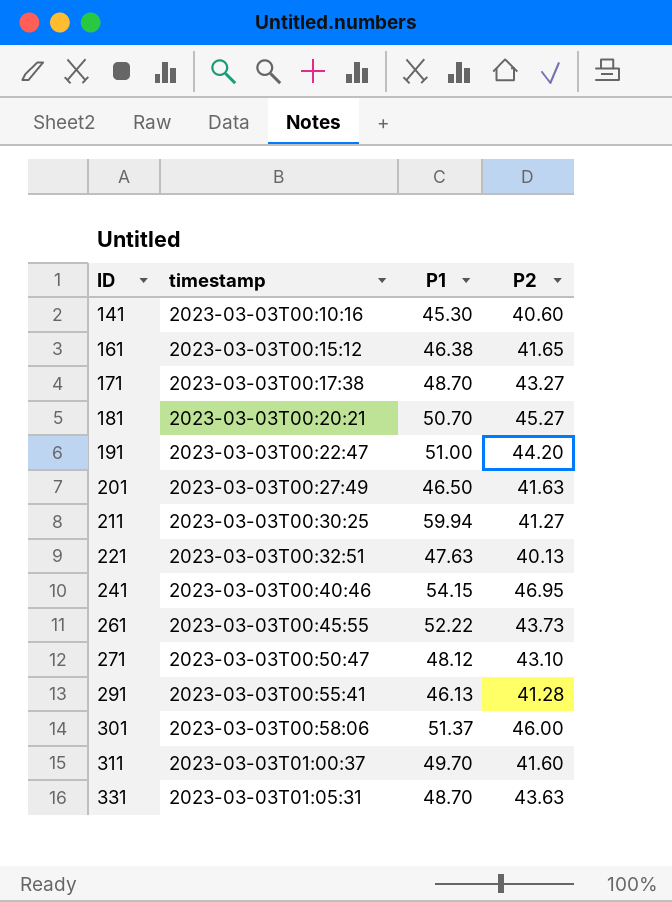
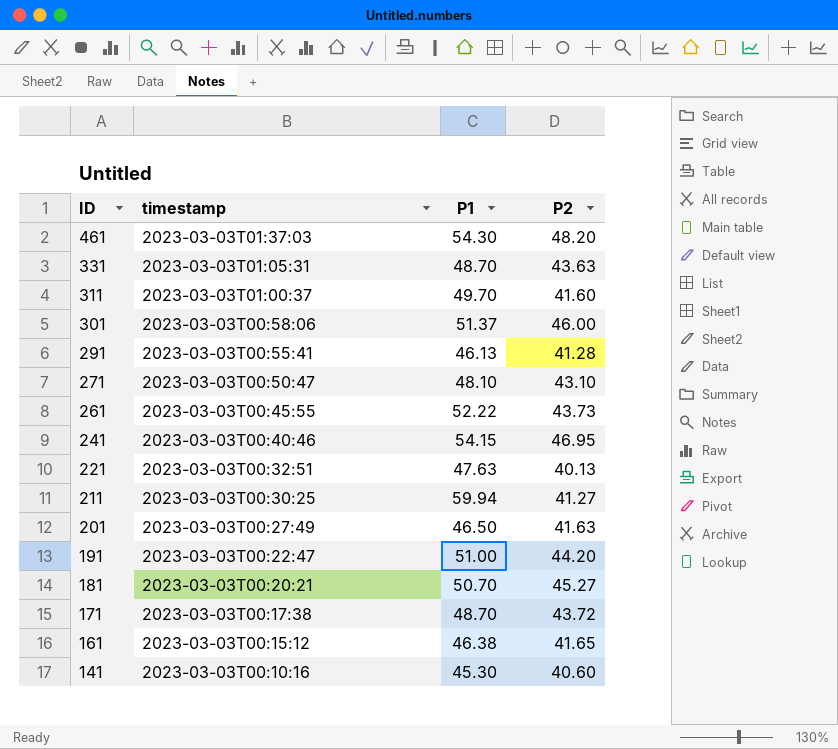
row order: ID ascending -> ID descending
row 461: none -> 2023-03-03T01:37:03 | 54.30 | 48.20
271 | P1: 48.12 -> 48.10
171 | P2: 43.27 -> 43.72

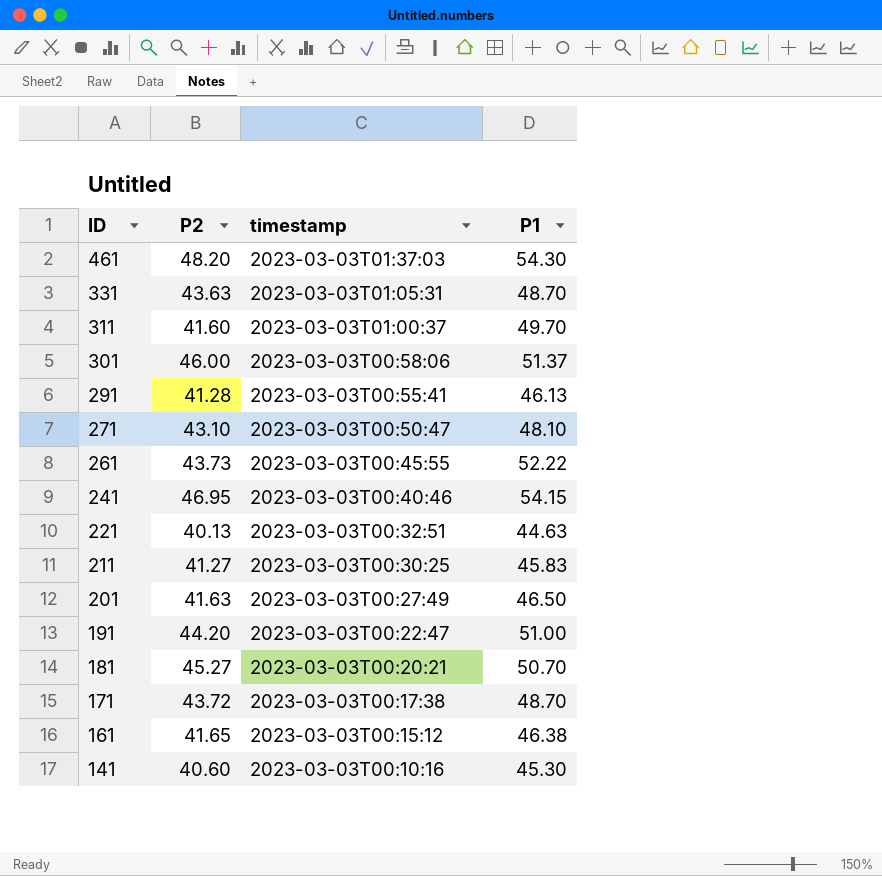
column P2 | position: 4 -> 2
221 | P1: 47.63 -> 44.63
211 | P1: 59.94 -> 45.83

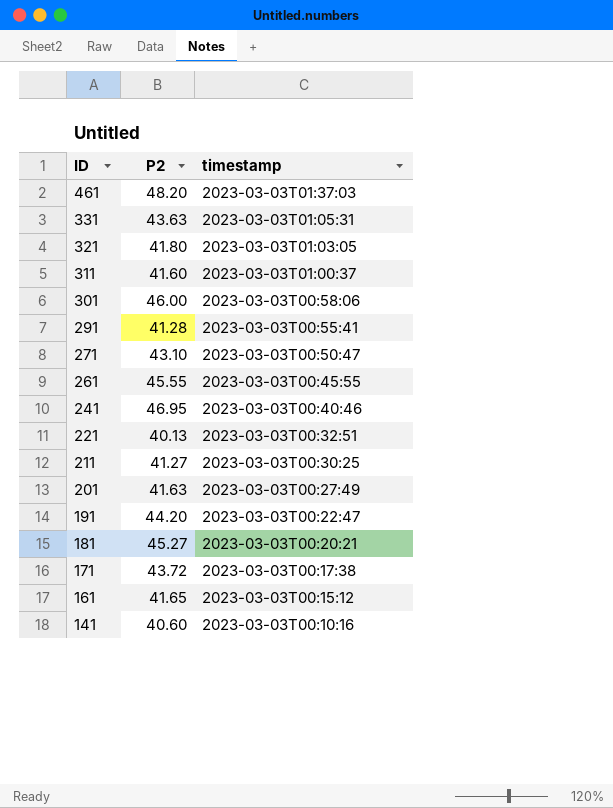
column P1 | position: 4 -> none
row 321: none -> 41.80 | 2023-03-03T01:03:05
261 | P2: 43.73 -> 45.55

